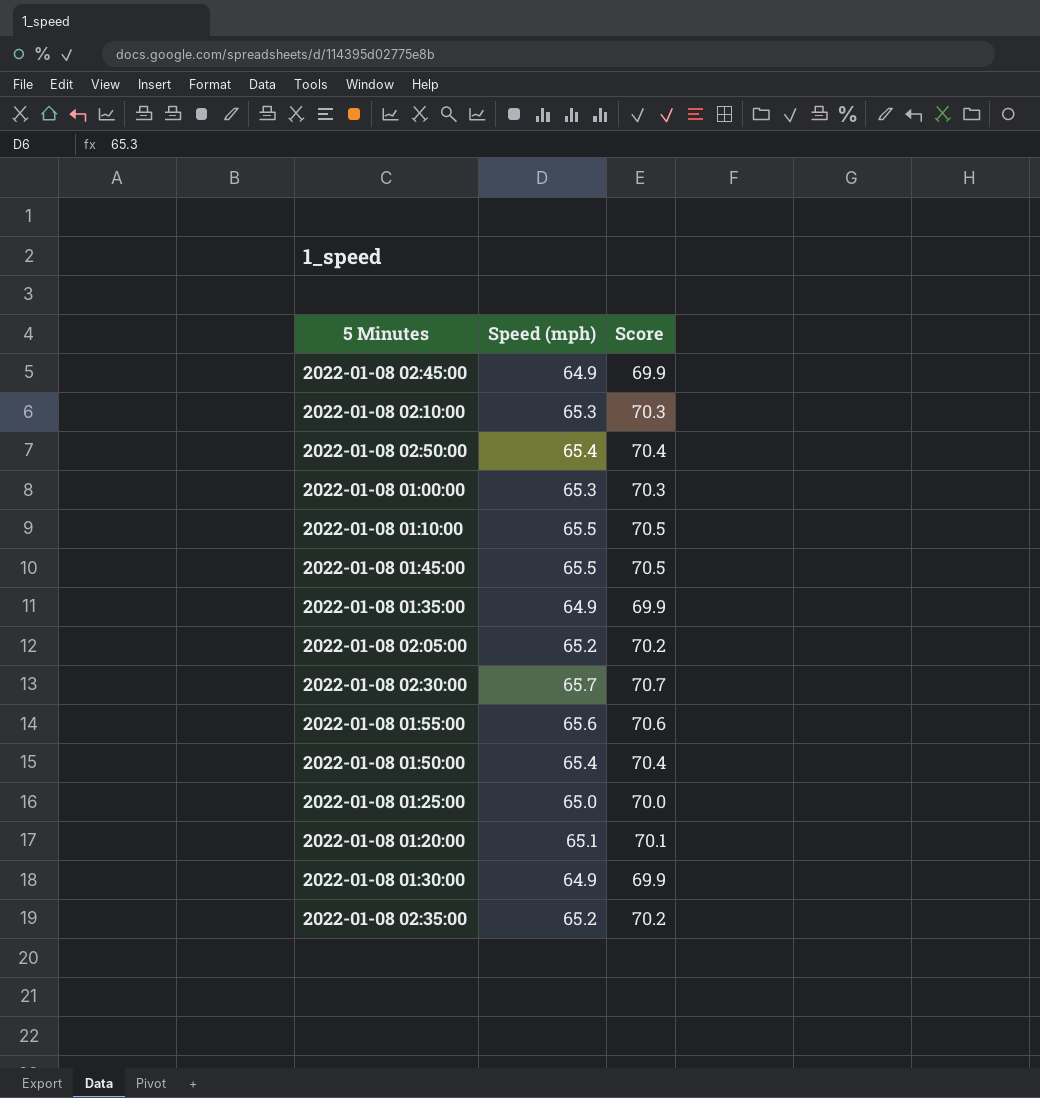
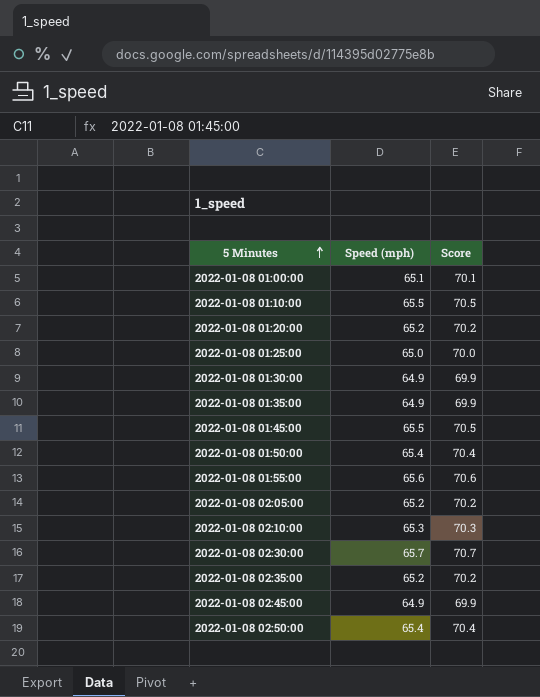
row order: none -> 5 Minutes ascending
2022-01-08 01:00:00 | Speed (mph): 65.3 -> 65.1
2022-01-08 01:00:00 | Score: 70.3 -> 70.1
2022-01-08 01:20:00 | Speed (mph): 65.1 -> 65.2
2022-01-08 01:20:00 | Score: 70.1 -> 70.2

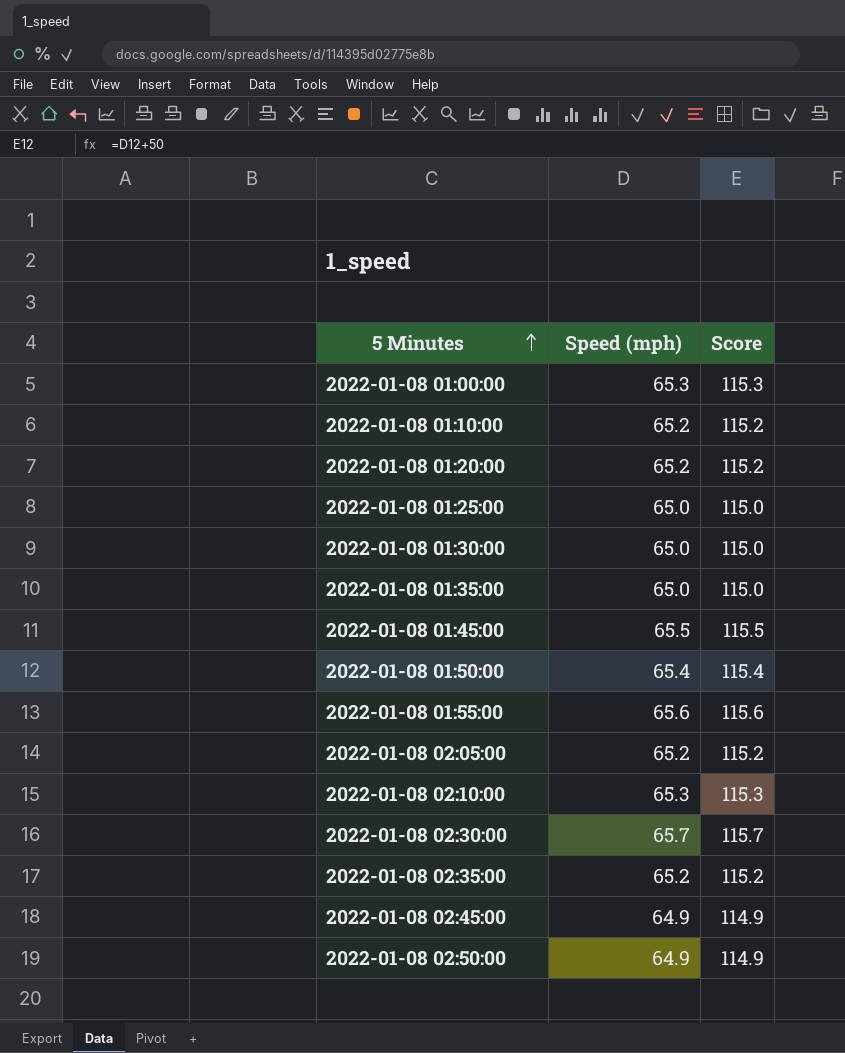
column Score | formula: [Speed (mph)] + 5 -> [Speed (mph)] + 50
2022-01-08 01:00:00 | Speed (mph): 65.1 -> 65.3
2022-01-08 01:10:00 | Speed (mph): 65.5 -> 65.2
2022-01-08 01:30:00 | Speed (mph): 64.9 -> 65.0
2022-01-08 01:35:00 | Speed (mph): 64.9 -> 65.0
2022-01-08 02:50:00 | Speed (mph): 65.4 -> 64.9

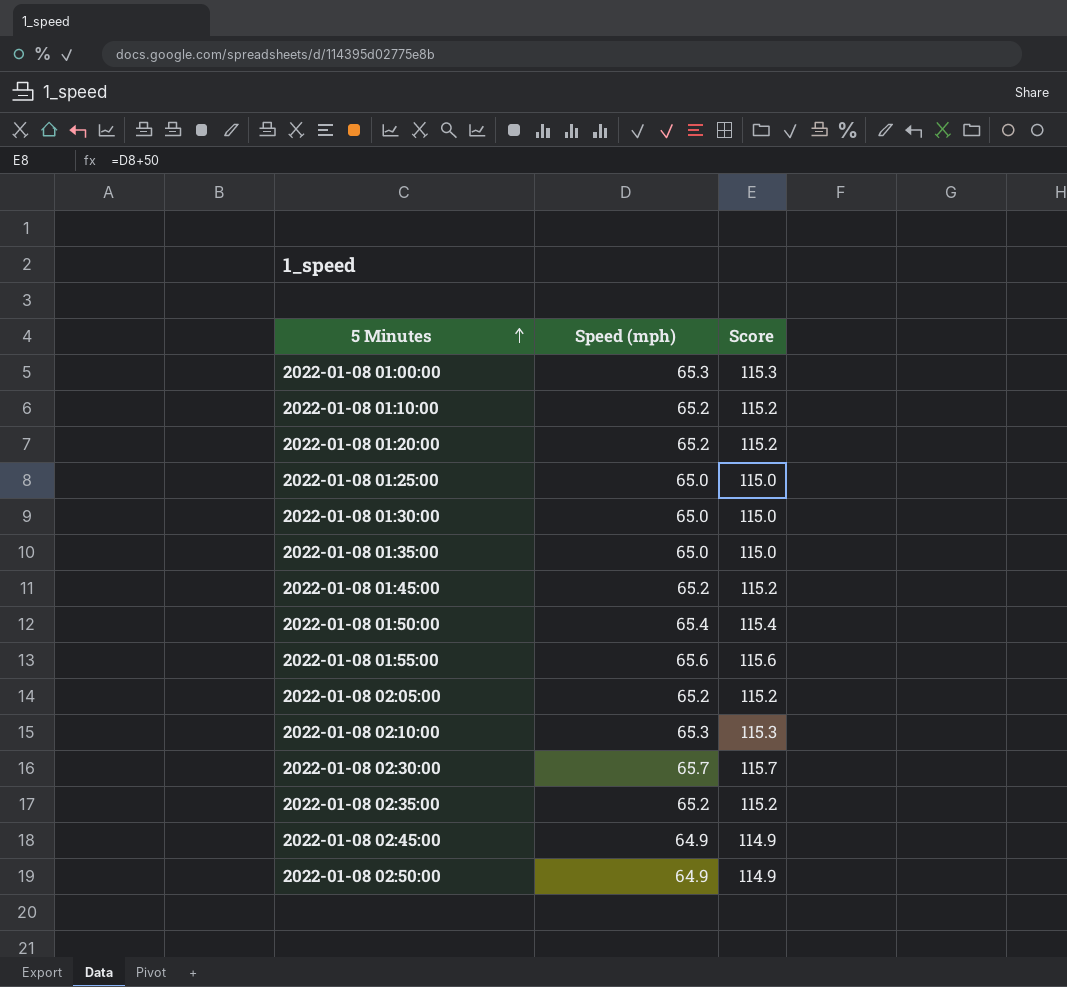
2022-01-08 01:45:00 | Speed (mph): 65.5 -> 65.2
2022-01-08 01:45:00 | Score: 115.5 -> 115.2

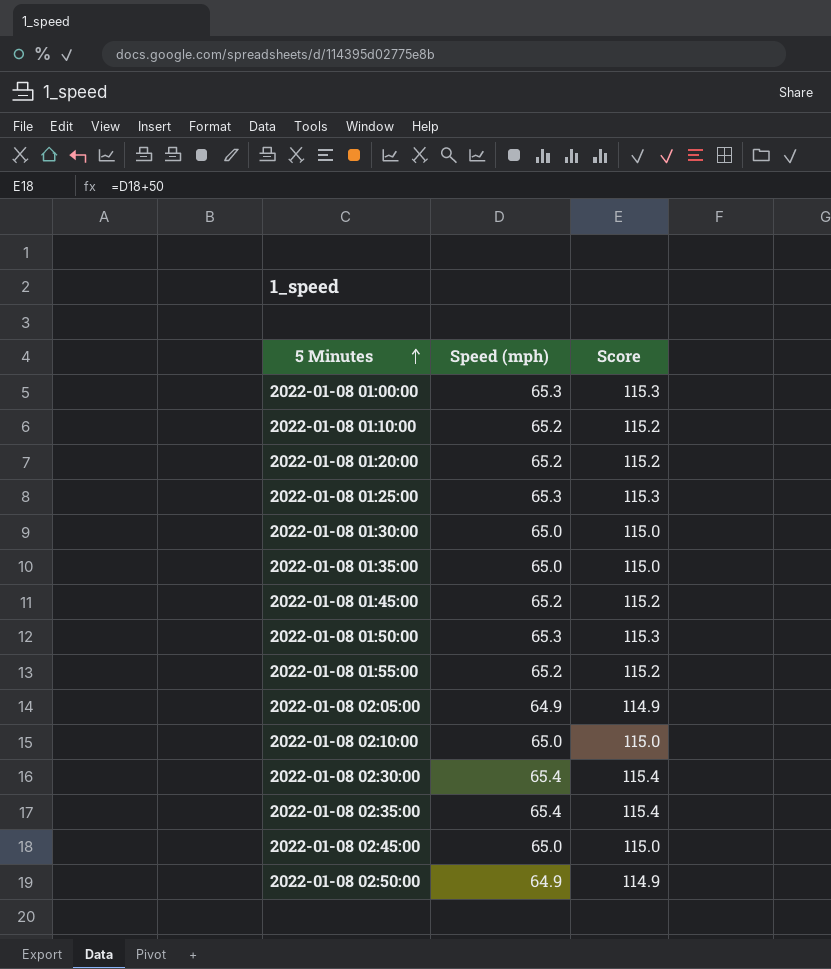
2022-01-08 01:25:00 | Speed (mph): 65.0 -> 65.3
2022-01-08 01:25:00 | Score: 115.0 -> 115.3
2022-01-08 01:50:00 | Speed (mph): 65.4 -> 65.3
2022-01-08 01:50:00 | Score: 115.4 -> 115.3
2022-01-08 01:55:00 | Speed (mph): 65.6 -> 65.2
2022-01-08 01:55:00 | Score: 115.6 -> 115.2
2022-01-08 02:05:00 | Speed (mph): 65.2 -> 64.9
2022-01-08 02:05:00 | Score: 115.2 -> 114.9
2022-01-08 02:10:00 | Speed (mph): 65.3 -> 65.0
2022-01-08 02:10:00 | Score: 115.3 -> 115.0
2022-01-08 02:30:00 | Speed (mph): 65.7 -> 65.4
2022-01-08 02:30:00 | Score: 115.7 -> 115.4
2022-01-08 02:35:00 | Speed (mph): 65.2 -> 65.4
2022-01-08 02:35:00 | Score: 115.2 -> 115.4
2022-01-08 02:45:00 | Speed (mph): 64.9 -> 65.0
2022-01-08 02:45:00 | Score: 114.9 -> 115.0

